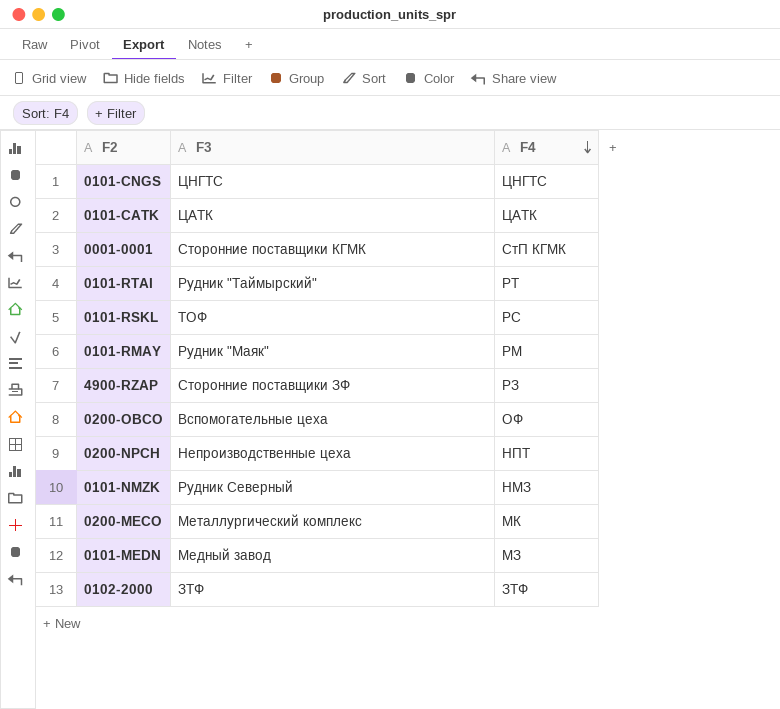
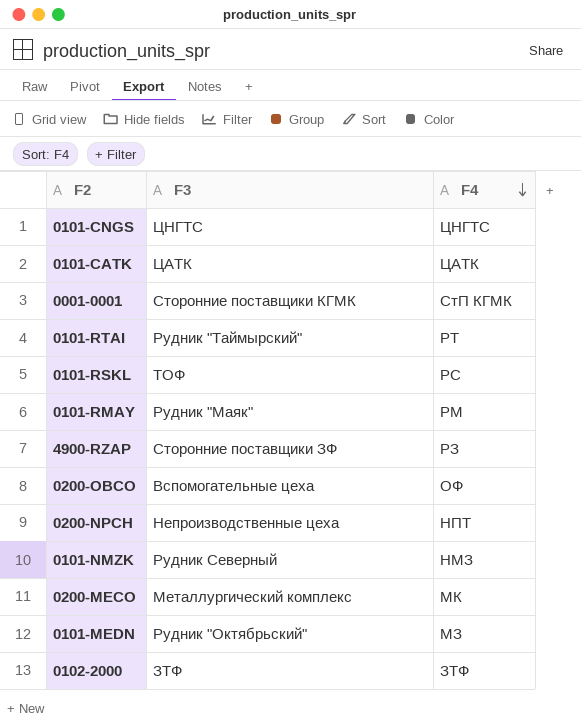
0101-MEDN | F3: Медный завод -> Рудник "Октябрьский"

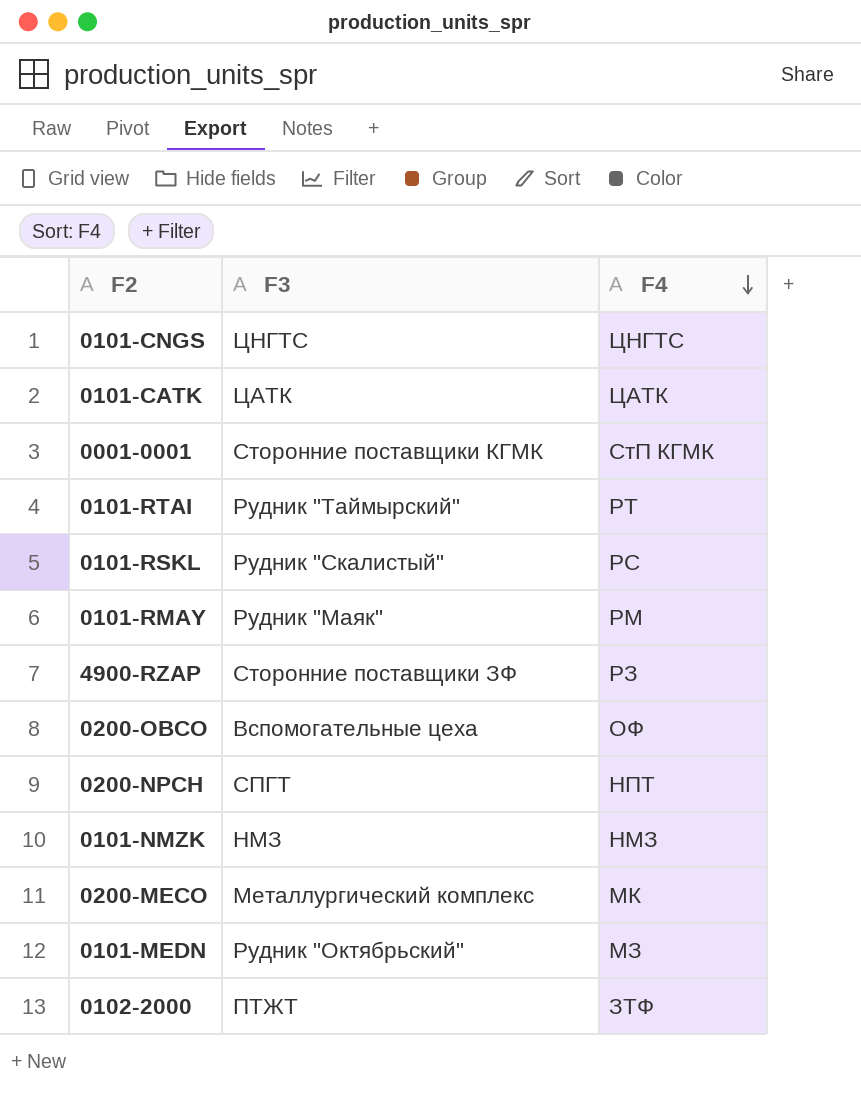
0101-RSKL | F3: ТОФ -> Рудник "Скалистый"
0200-NPCH | F3: Непроизводственные цеха -> СПГТ
0101-NMZK | F3: Рудник Северный -> НМЗ
0102-2000 | F3: ЗТФ -> ПТЖТ

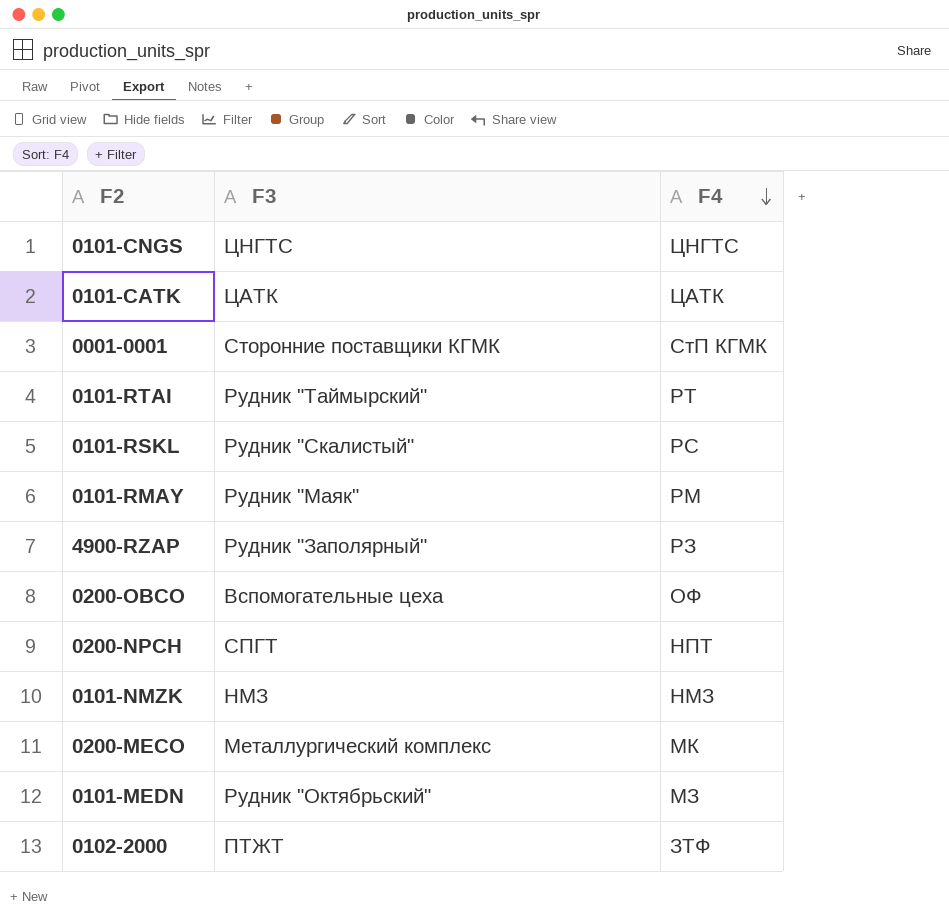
4900-RZAP | F3: Сторонние поставщики ЗФ -> Рудник "Заполярный"

